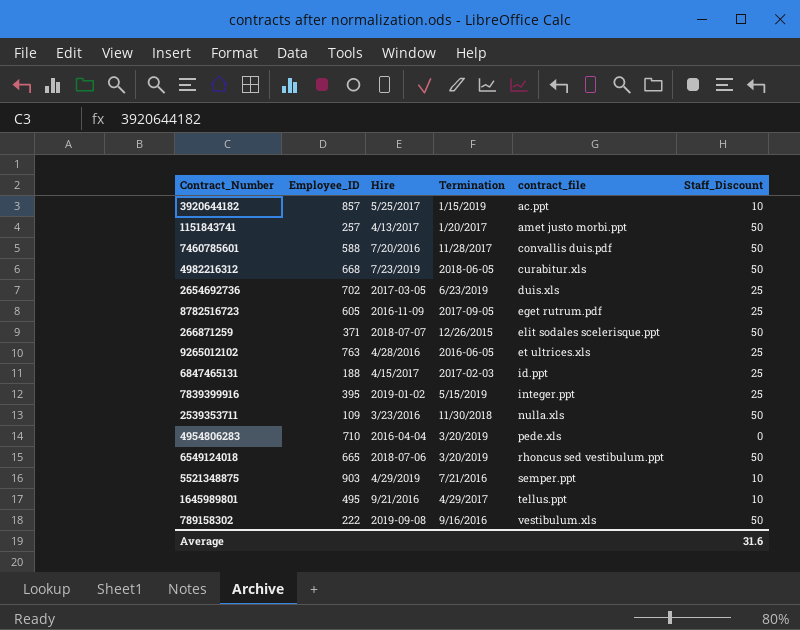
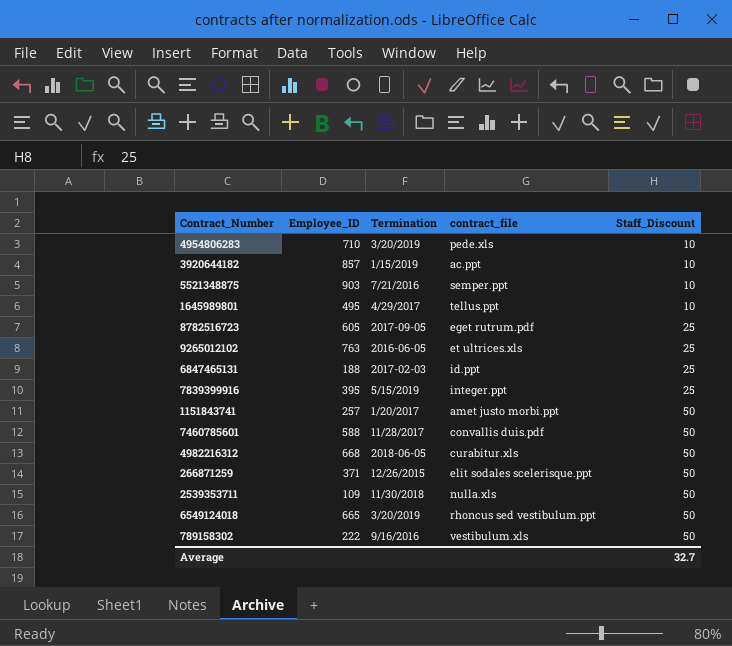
row order: contract_file ascending -> Staff_Discount ascending
column Hire | position: 3 -> none
row 2654692736: 702 | 2017-03-05 | 6/23/2019 | duis.xls | 25 -> none
4954806283 | Staff_Discount: 0 -> 10
Average | Staff_Discount: 31.6 -> 32.7

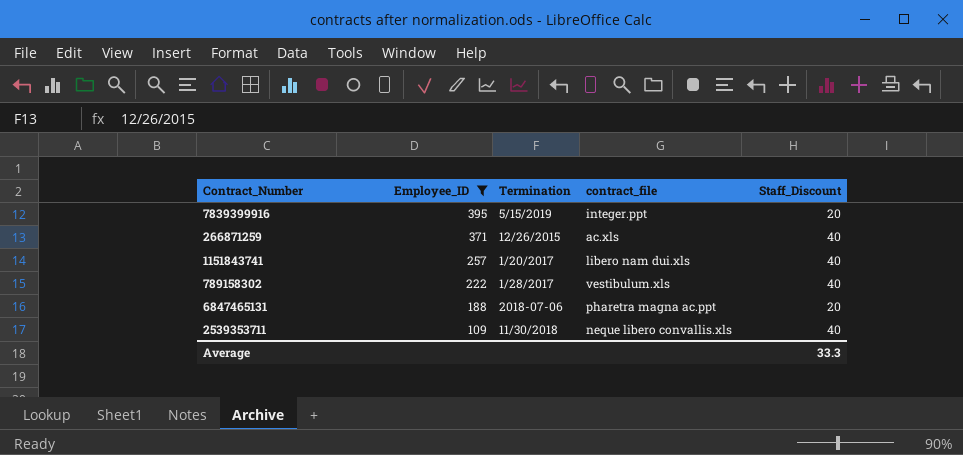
filter: none -> Employee_ID <= 395
row order: Staff_Discount ascending -> Employee_ID descending
7839399916 | Staff_Discount: 25 -> 20
266871259 | contract_file: elit sodales scelerisque.ppt -> ac.xls
266871259 | Staff_Discount: 50 -> 40
1151843741 | contract_file: amet justo morbi.ppt -> libero nam dui.xls
1151843741 | Staff_Discount: 50 -> 40
789158302 | Termination: 9/16/2016 -> 1/28/2017
789158302 | Staff_Discount: 50 -> 40
6847465131 | Termination: 2017-02-03 -> 2018-07-06
6847465131 | contract_file: id.ppt -> pharetra magna ac.ppt
6847465131 | Staff_Discount: 25 -> 20
2539353711 | contract_file: nulla.xls -> neque libero convallis.xls
2539353711 | Staff_Discount: 50 -> 40
Average | Staff_Discount: 32.7 -> 33.3

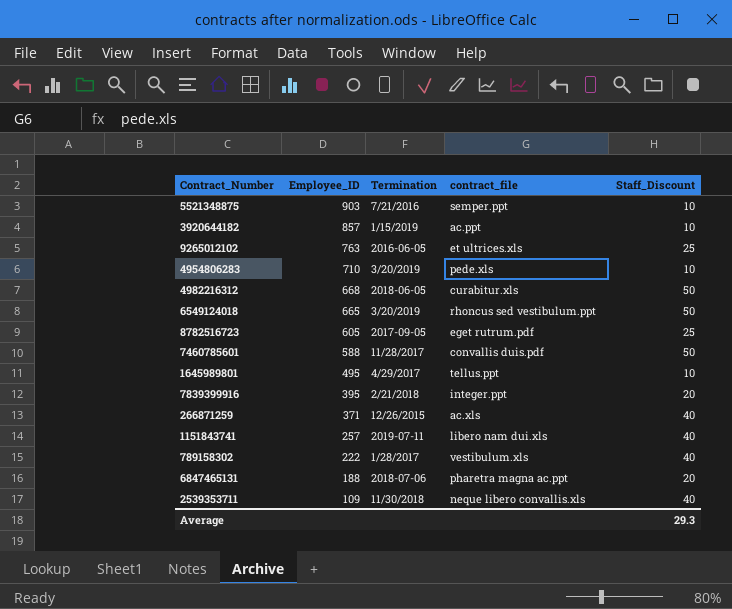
filter: Employee_ID <= 395 -> none
7839399916 | Termination: 5/15/2019 -> 2/21/2018
1151843741 | Termination: 1/20/2017 -> 2019-07-11
Average | Staff_Discount: 33.3 -> 29.3

